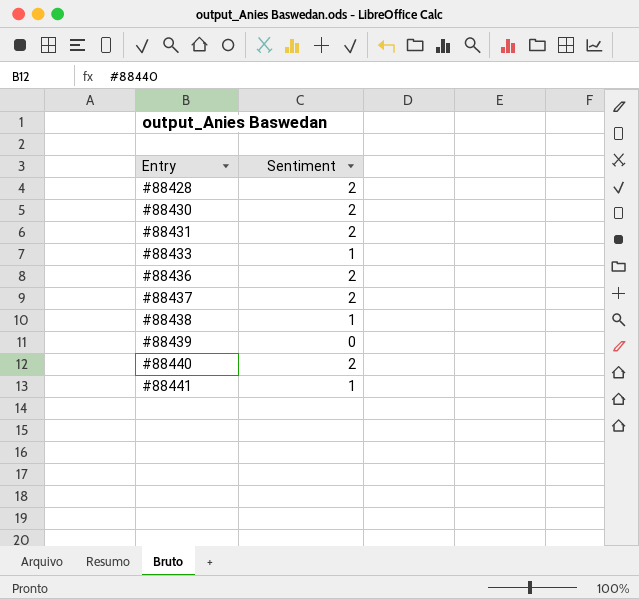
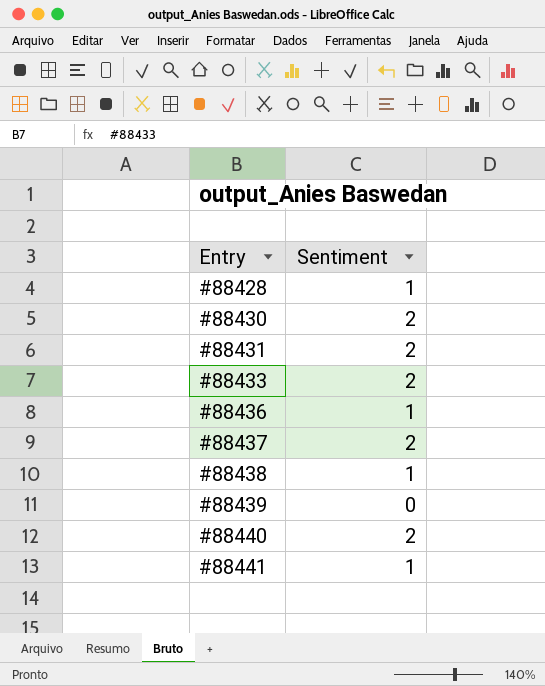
#88428 | Sentiment: 2 -> 1
#88433 | Sentiment: 1 -> 2
#88436 | Sentiment: 2 -> 1

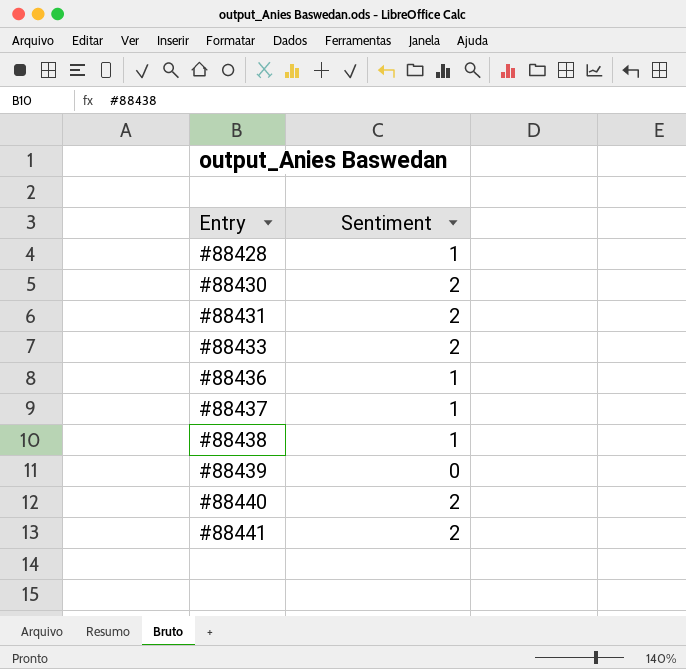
#88437 | Sentiment: 2 -> 1
#88441 | Sentiment: 1 -> 2

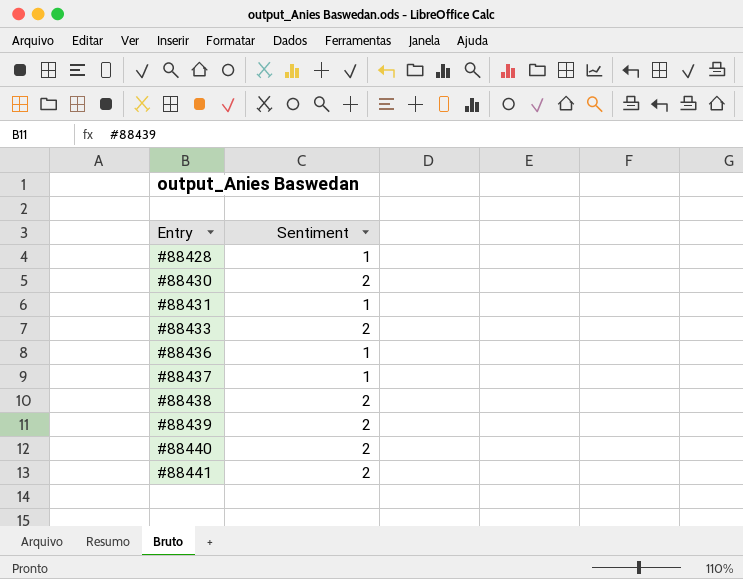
#88431 | Sentiment: 2 -> 1
#88438 | Sentiment: 1 -> 2
#88439 | Sentiment: 0 -> 2

